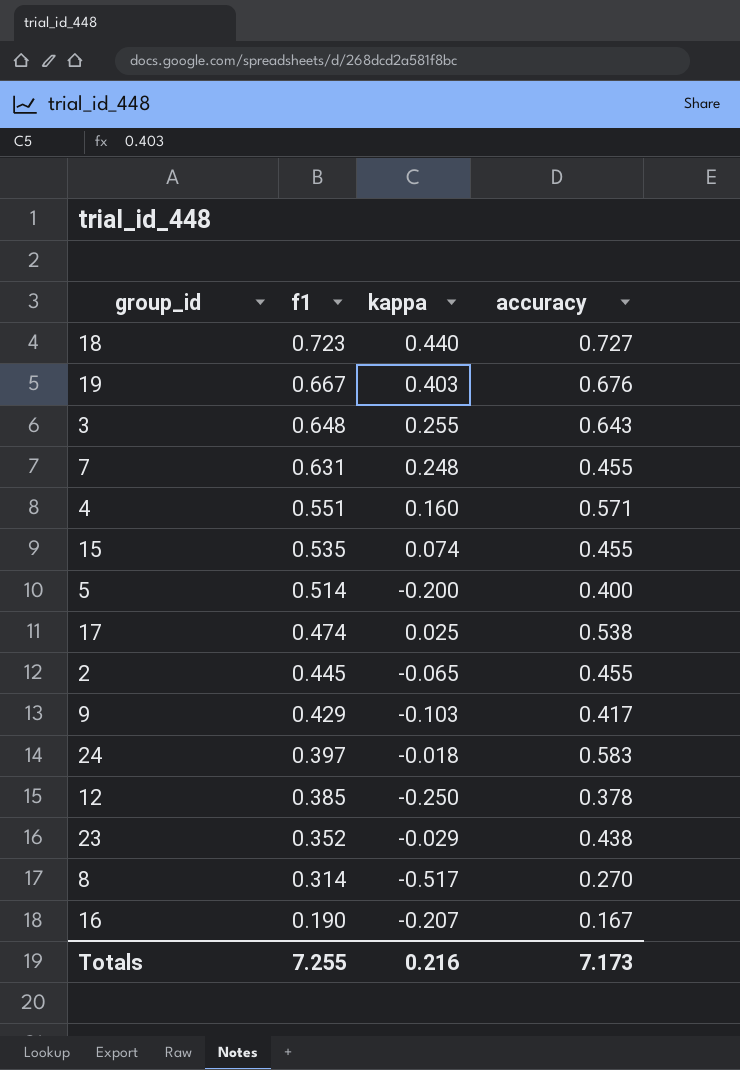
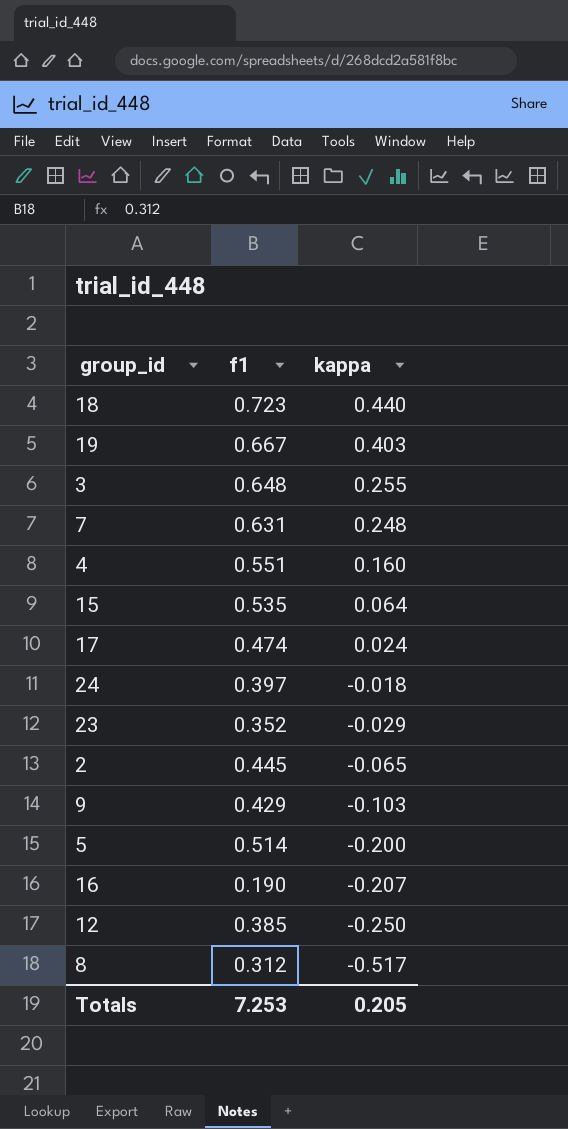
row order: f1 descending -> kappa descending
column accuracy | position: 4 -> none
15 | kappa: 0.074 -> 0.064
17 | kappa: 0.025 -> 0.024
8 | f1: 0.314 -> 0.312
Totals | f1: 7.255 -> 7.253
Totals | kappa: 0.216 -> 0.205

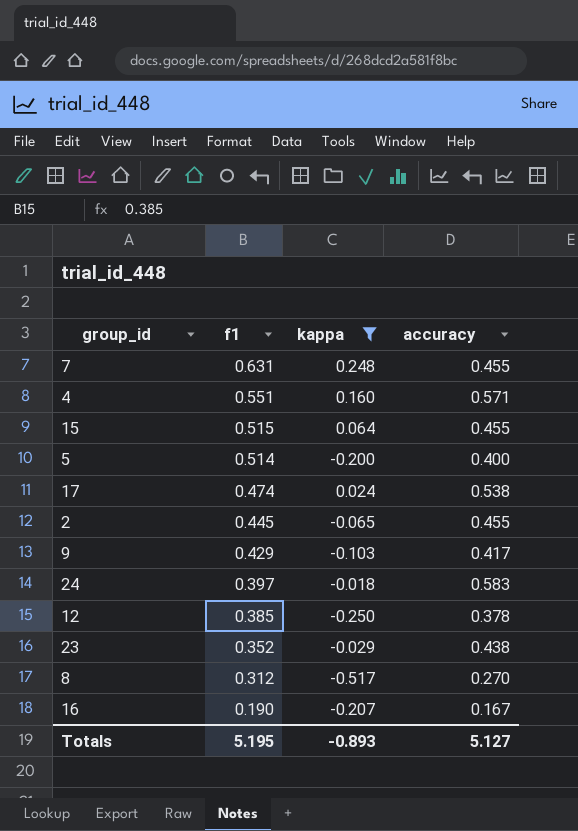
filter: none -> kappa <= 0.248
row order: kappa descending -> f1 descending
column accuracy | position: none -> 4
15 | f1: 0.535 -> 0.515
Totals | f1: 7.253 -> 5.195
Totals | kappa: 0.205 -> -0.893

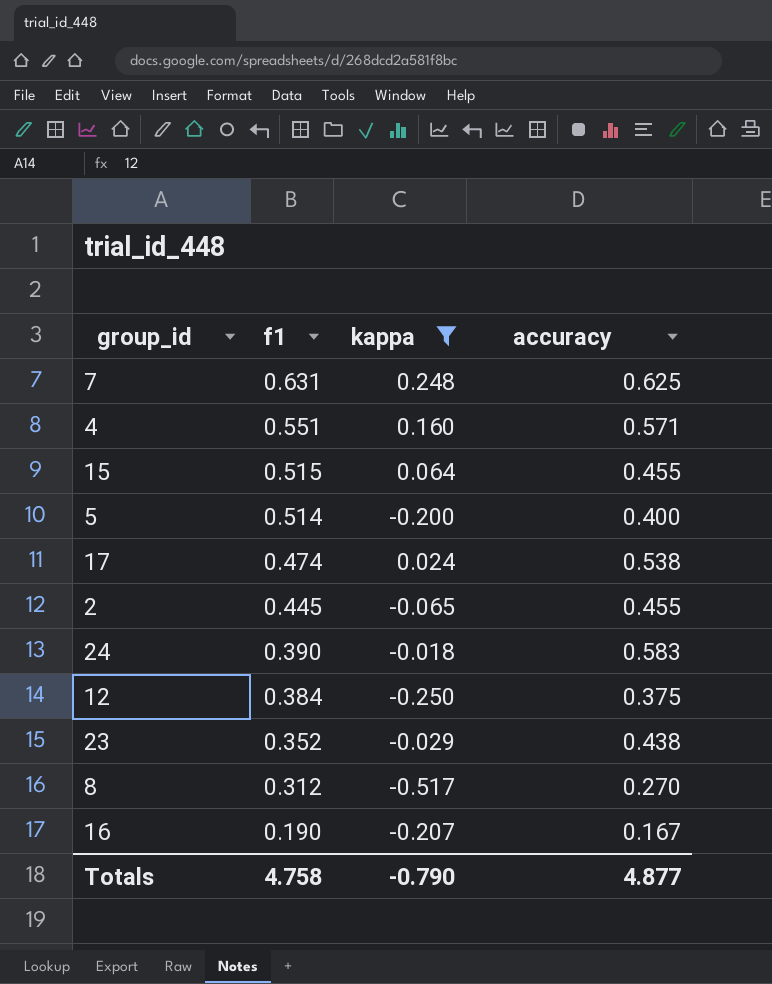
row 9: 0.429 | -0.103 | 0.417 -> none
7 | accuracy: 0.455 -> 0.625
24 | f1: 0.397 -> 0.390
12 | f1: 0.385 -> 0.384
12 | accuracy: 0.378 -> 0.375
Totals | f1: 5.195 -> 4.758
Totals | kappa: -0.893 -> -0.790
Totals | accuracy: 5.127 -> 4.877

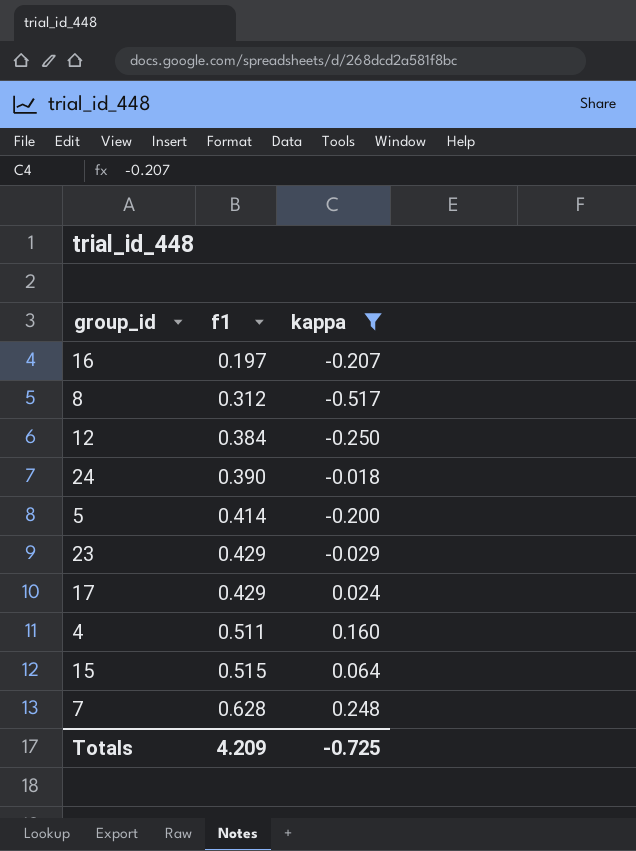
row order: f1 descending -> f1 ascending
column accuracy | position: 4 -> none
row 2: 0.445 | -0.065 | 0.455 -> none
16 | f1: 0.190 -> 0.197
5 | f1: 0.514 -> 0.414
23 | f1: 0.352 -> 0.429
17 | f1: 0.474 -> 0.429
4 | f1: 0.551 -> 0.511
7 | f1: 0.631 -> 0.628
Totals | f1: 4.758 -> 4.209
Totals | kappa: -0.790 -> -0.725

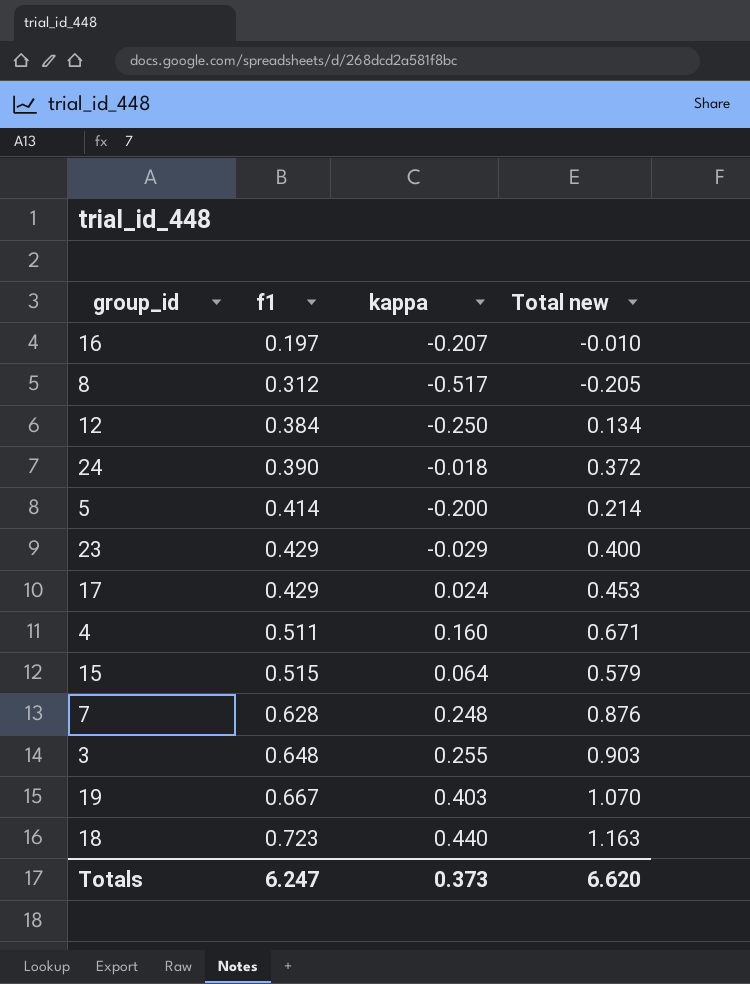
filter: kappa <= 0.248 -> none
column Total new | formula: none -> [f1] + [kappa]
Totals | f1: 4.209 -> 6.247
Totals | kappa: -0.725 -> 0.373

